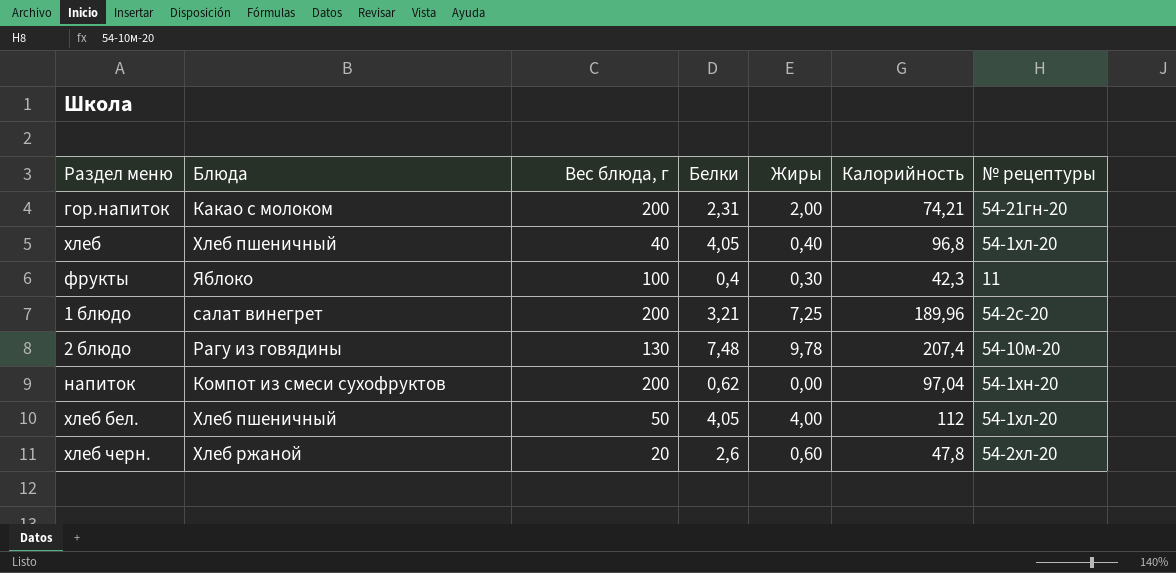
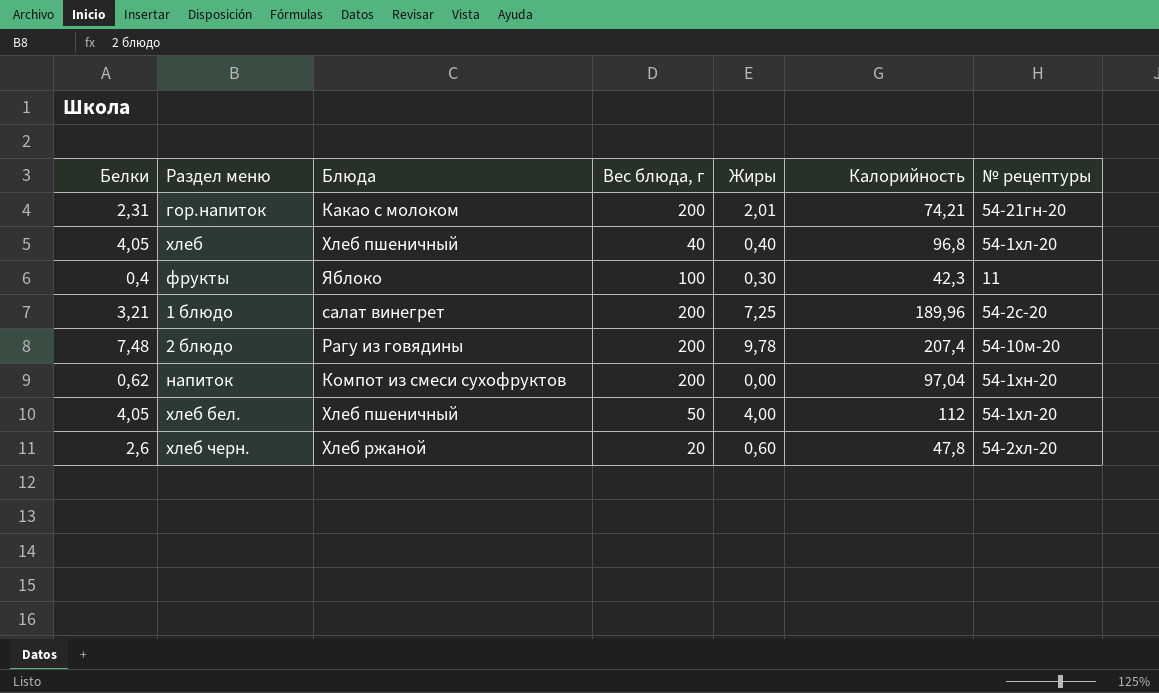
column Белки | position: 4 -> 1
гор.напиток | Жиры: 2,00 -> 2,01
2 блюдо | Вес блюда, г: 130 -> 200

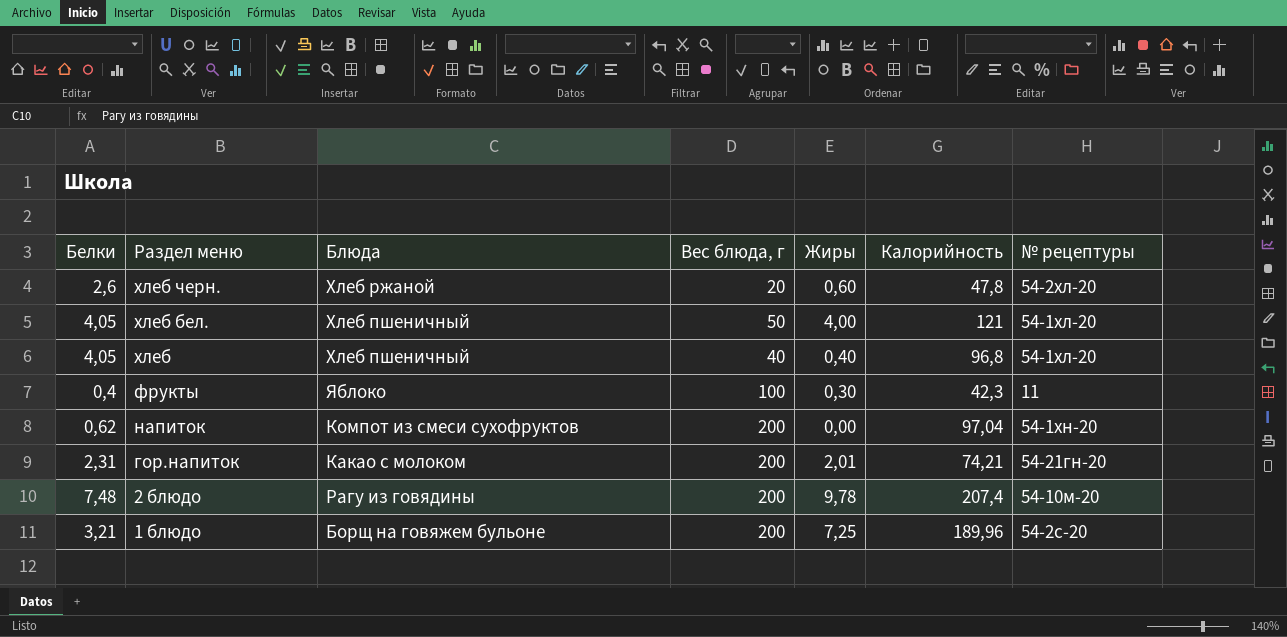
row order: none -> Раздел меню descending
хлеб бел. | Калорийность: 112 -> 121
1 блюдо | Блюда: салат винегрет -> Борщ на говяжем бульоне

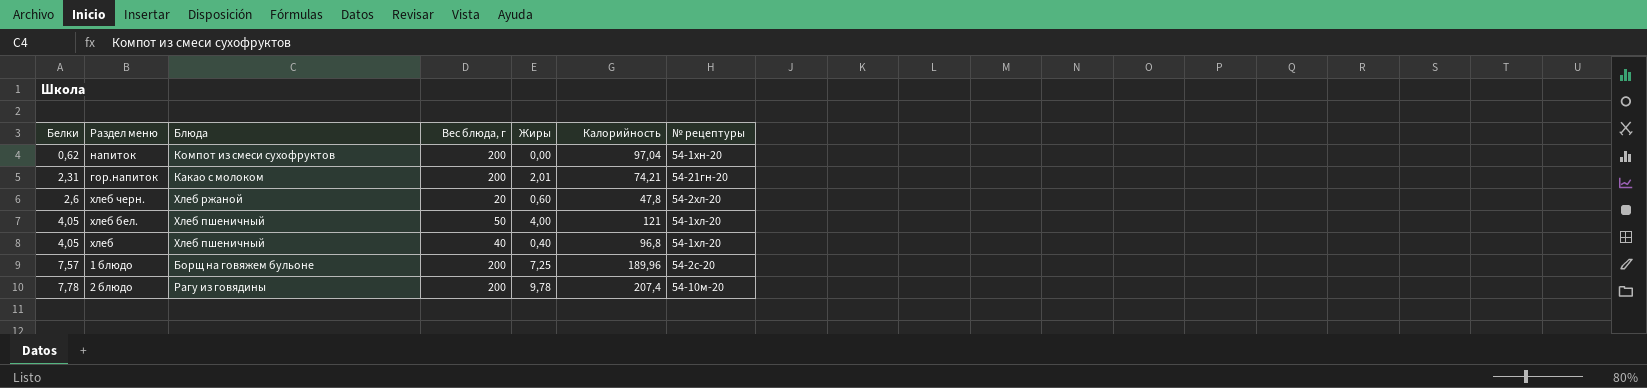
row order: Раздел меню descending -> Белки ascending
row фрукты: 0,4 | Яблоко | 100 | 0,30 | 42,3 | 11 -> none
1 блюдо | Белки: 3,21 -> 7,57
2 блюдо | Белки: 7,48 -> 7,78

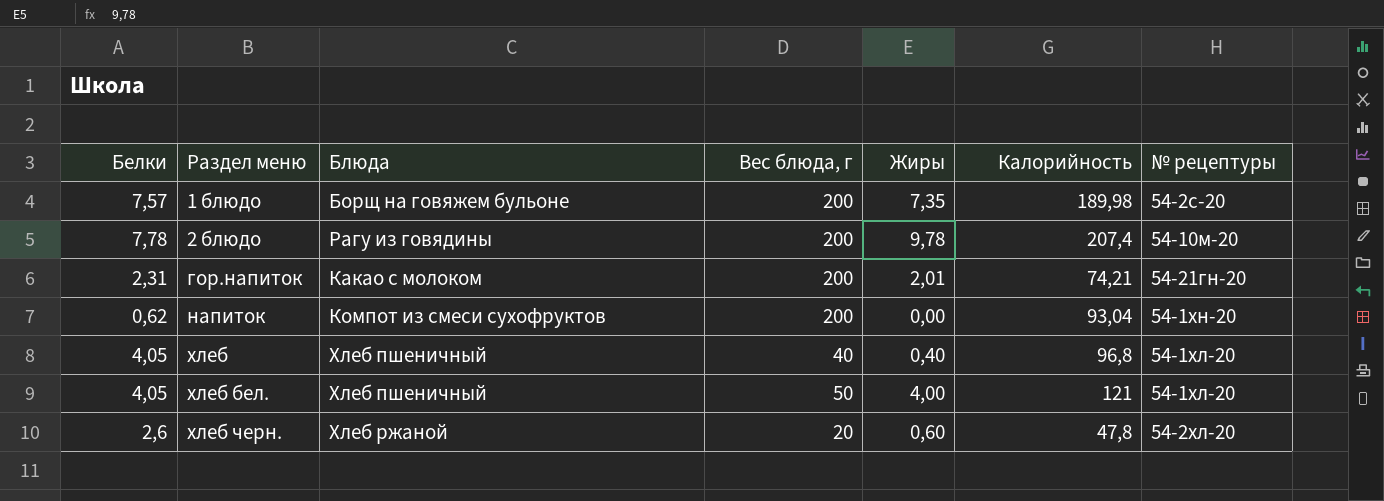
row order: Белки ascending -> Раздел меню ascending
1 блюдо | Жиры: 7,25 -> 7,35
1 блюдо | Калорийность: 189,96 -> 189,98
напиток | Калорийность: 97,04 -> 93,04

